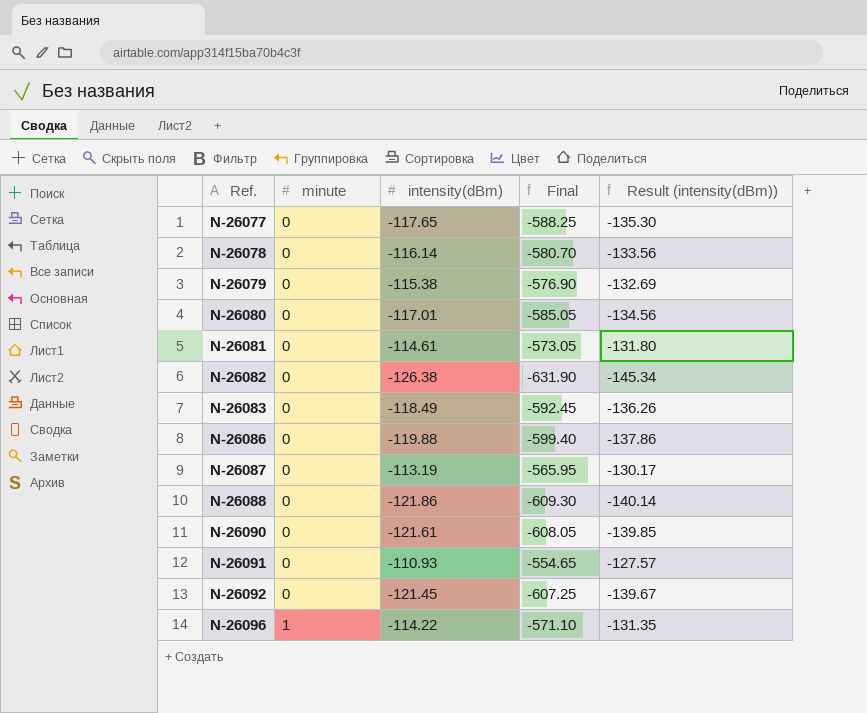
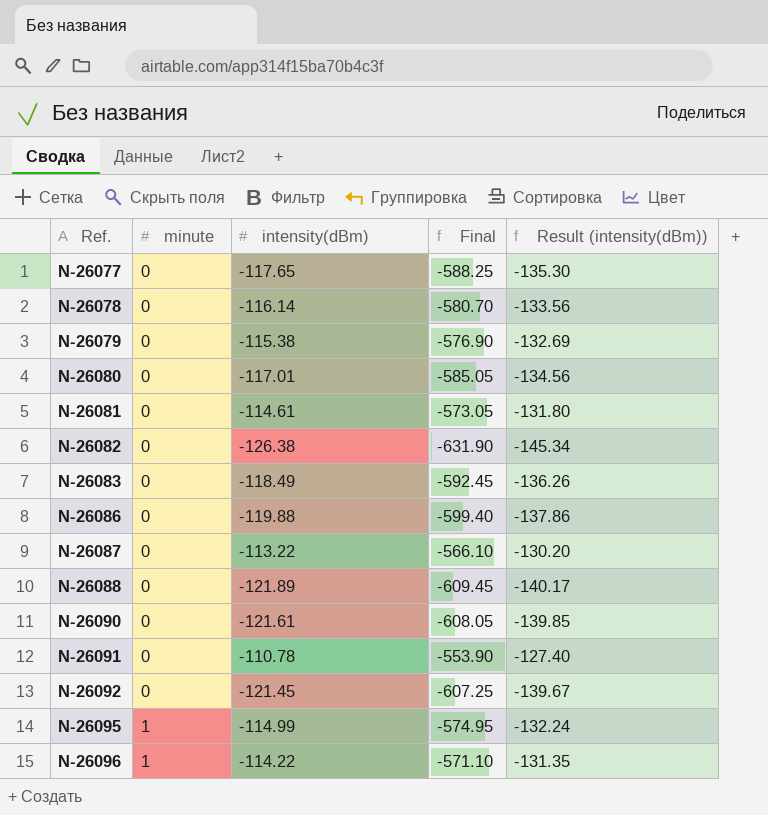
N-26087 | intensity(dBm): -113.19 -> -113.22
N-26087 | Final: -565.95 -> -566.10
N-26087 | Result (intensity(dBm)): -130.17 -> -130.20
N-26088 | intensity(dBm): -121.86 -> -121.89
N-26088 | Final: -609.30 -> -609.45
N-26088 | Result (intensity(dBm)): -140.14 -> -140.17
N-26091 | intensity(dBm): -110.93 -> -110.78
N-26091 | Final: -554.65 -> -553.90
N-26091 | Result (intensity(dBm)): -127.57 -> -127.40
row N-26095: none -> 1 | -114.99 | -574.95 | -132.24

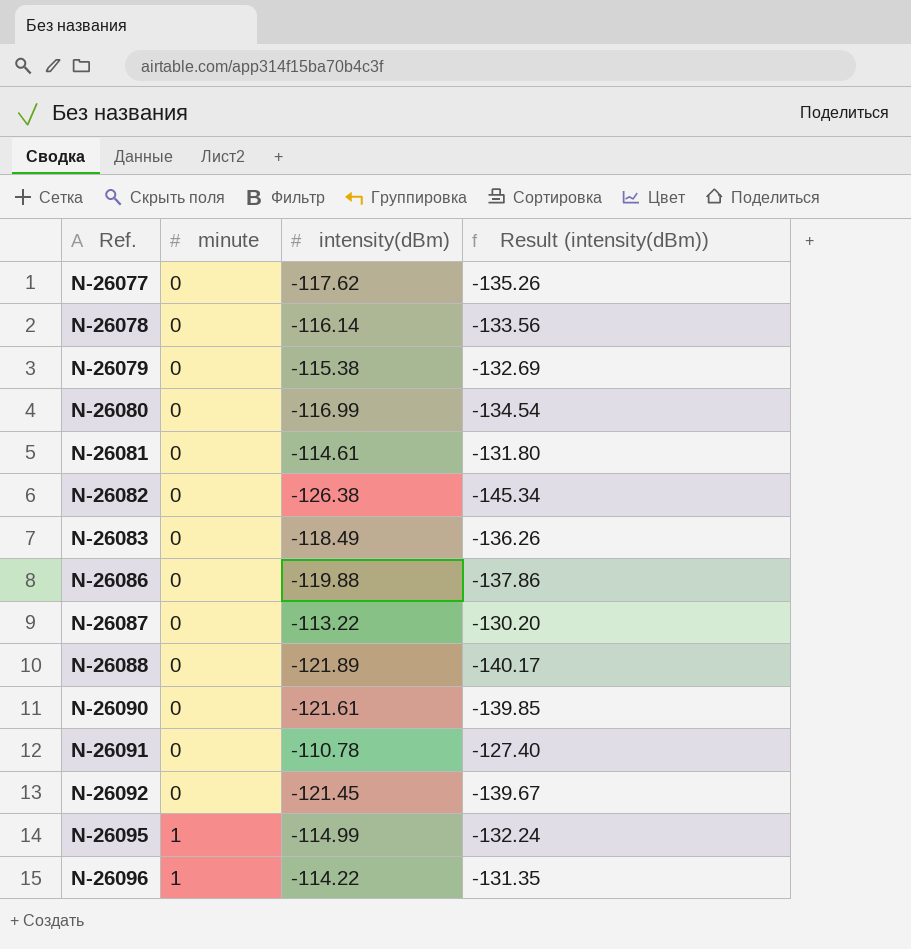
column Final | formula: [intensity(dBm)] * 5 -> none
N-26077 | intensity(dBm): -117.65 -> -117.62
N-26077 | Result (intensity(dBm)): -135.30 -> -135.26
N-26080 | intensity(dBm): -117.01 -> -116.99
N-26080 | Result (intensity(dBm)): -134.56 -> -134.54

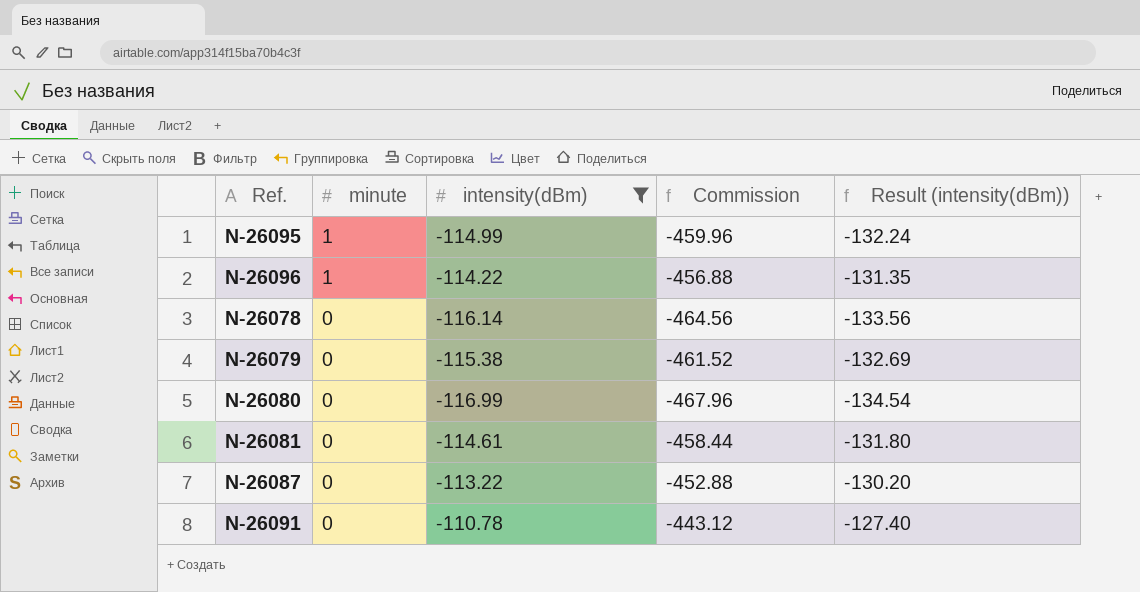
filter: none -> intensity(dBm) >= -116.99
row order: Ref. ascending -> minute descending
column Commission | formula: none -> [intensity(dBm)] * 4

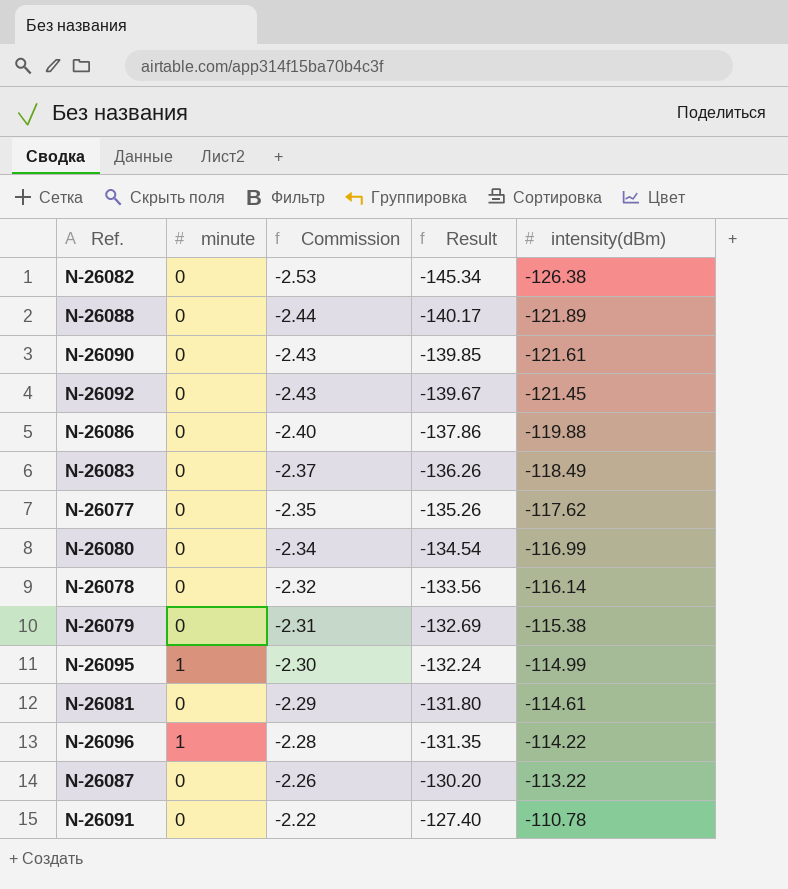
filter: intensity(dBm) >= -116.99 -> none
row order: minute descending -> Commission ascending
column Commission | formula: [intensity(dBm)] * 4 -> [intensity(dBm)] * 0.02
column name: Result (intensity(dBm)) -> Result
column intensity(dBm) | position: 3 -> 5

